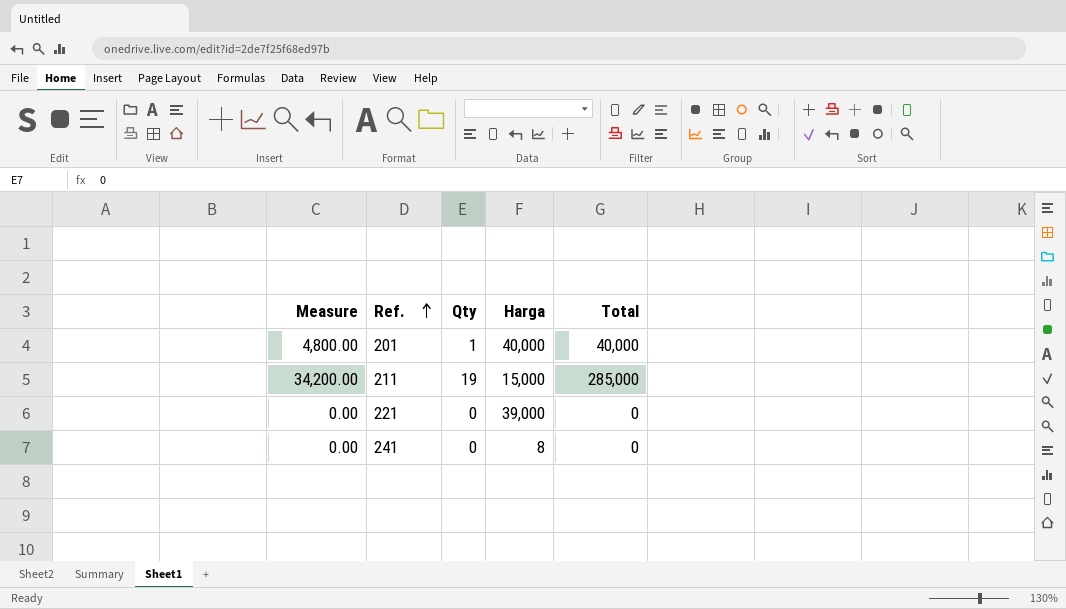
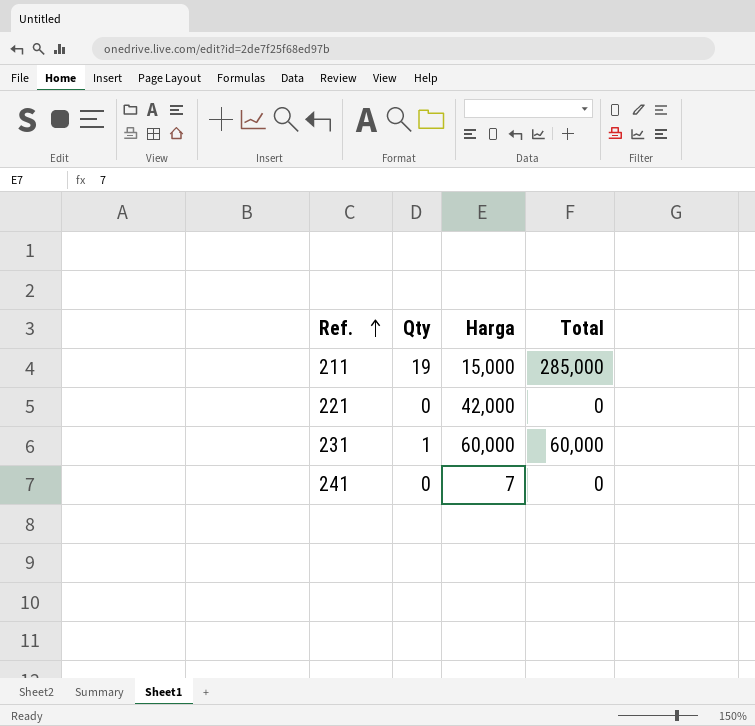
column Measure | formula: [Total] * 0.12 -> none
row 201: 4,800.00 | 1 | 40,000 | 40,000 -> none
221 | Harga: 39,000 -> 42,000
row 231: none -> 1 | 60,000 | 60,000
241 | Harga: 8 -> 7

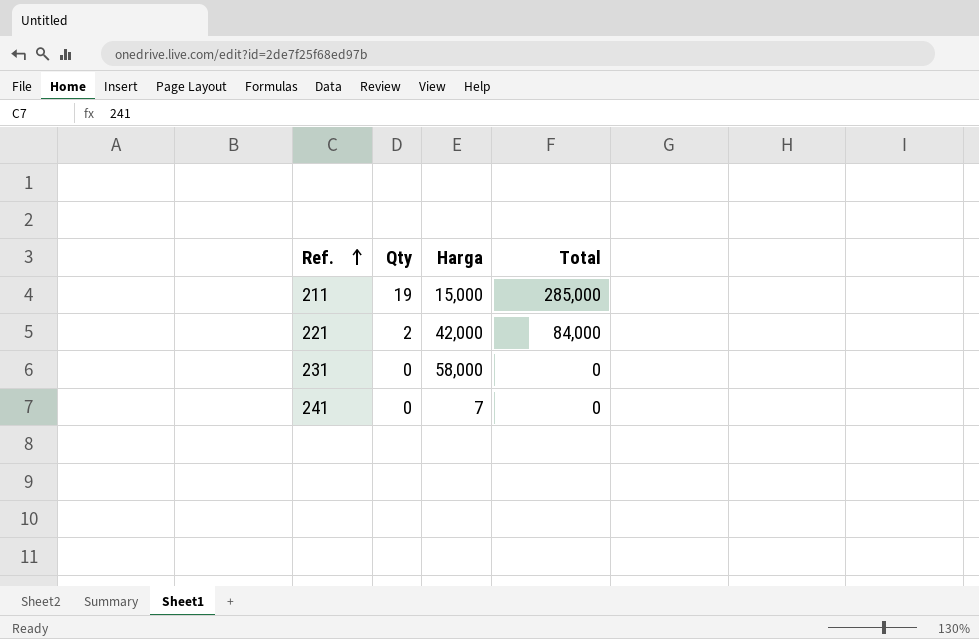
221 | Qty: 0 -> 2
221 | Total: 0 -> 84,000
231 | Qty: 1 -> 0
231 | Harga: 60,000 -> 58,000
231 | Total: 60,000 -> 0

